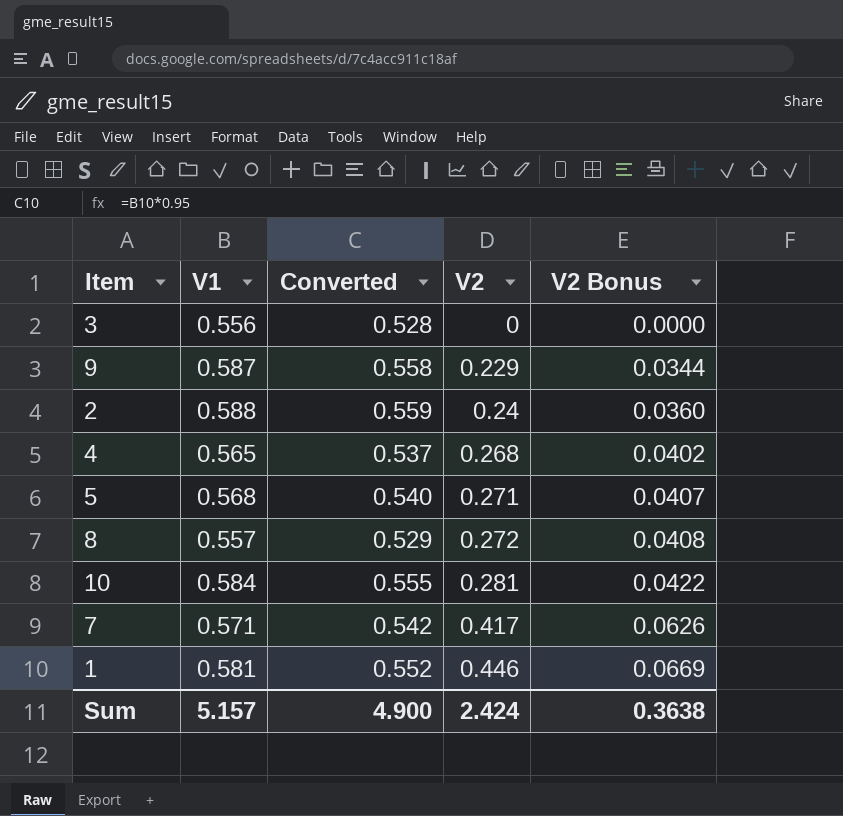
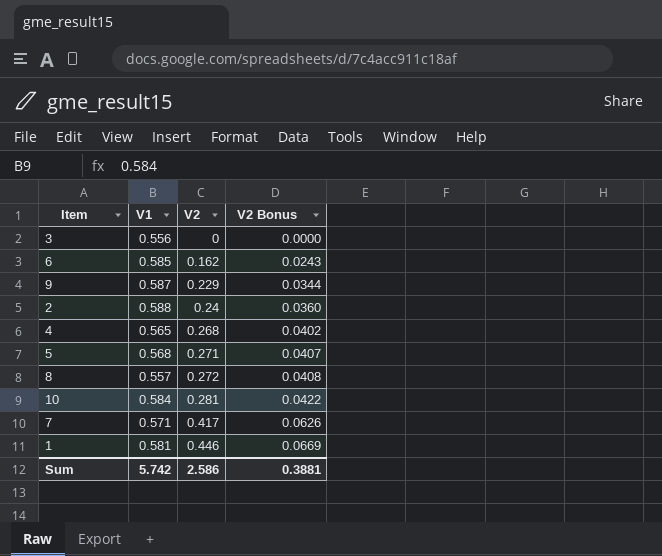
column Converted | formula: [V1] * 0.95 -> none
row 6: none -> 0.585 | 0.162 | 0.0243
Sum | V1: 5.157 -> 5.742
Sum | V2: 2.424 -> 2.586
Sum | V2 Bonus: 0.3638 -> 0.3881

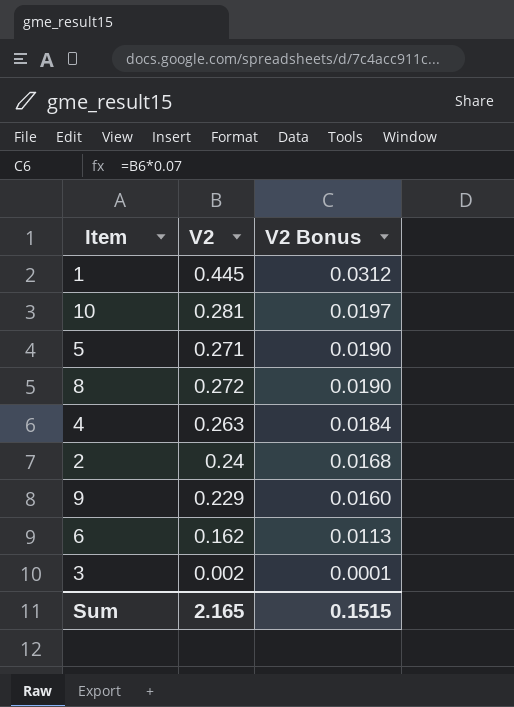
row order: V2 ascending -> V2 Bonus descending
column V1 | position: 2 -> none
column V2 Bonus | formula: [V2] * 0.15 -> [V2] * 0.07
row 7: 0.571 | 0.417 | 0.0626 -> none
1 | V2: 0.446 -> 0.445
4 | V2: 0.268 -> 0.263
3 | V2: 0 -> 0.002
Sum | V2: 2.586 -> 2.165
Sum | V2 Bonus: 0.3881 -> 0.1515

